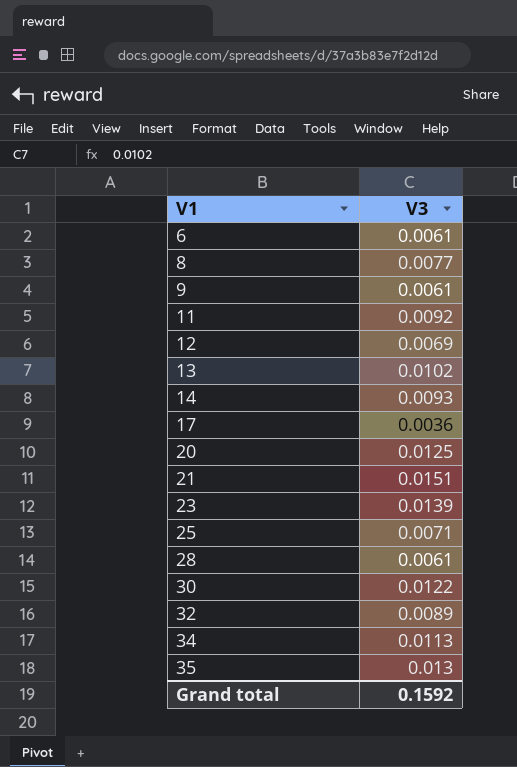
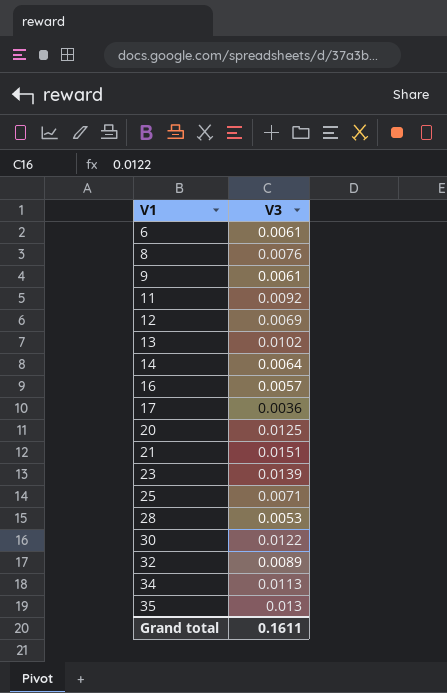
8 | V3: 0.0077 -> 0.0076
14 | V3: 0.0093 -> 0.0064
row 16: none -> 0.0057
28 | V3: 0.0061 -> 0.0053
Grand total | V3: 0.1592 -> 0.1611

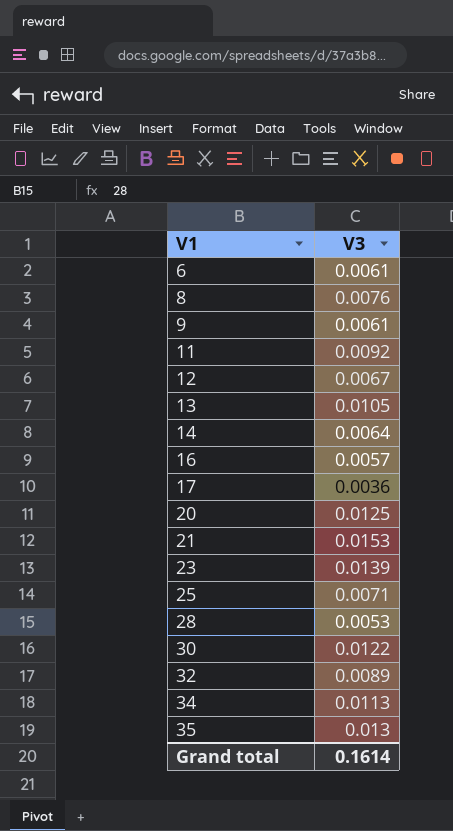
12 | V3: 0.0069 -> 0.0067
13 | V3: 0.0102 -> 0.0105
21 | V3: 0.0151 -> 0.0153
Grand total | V3: 0.1611 -> 0.1614

